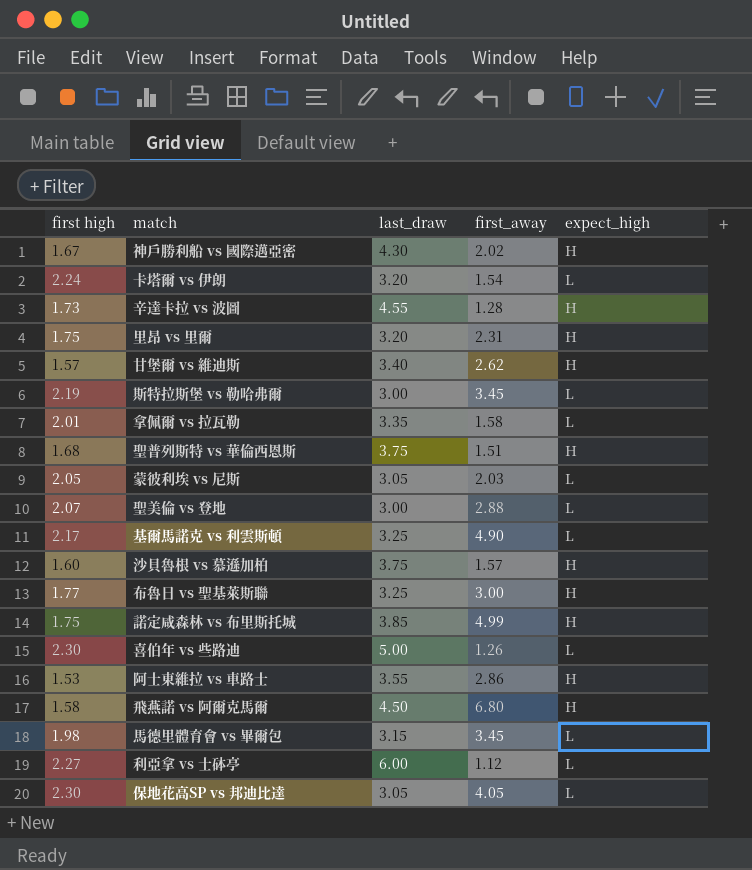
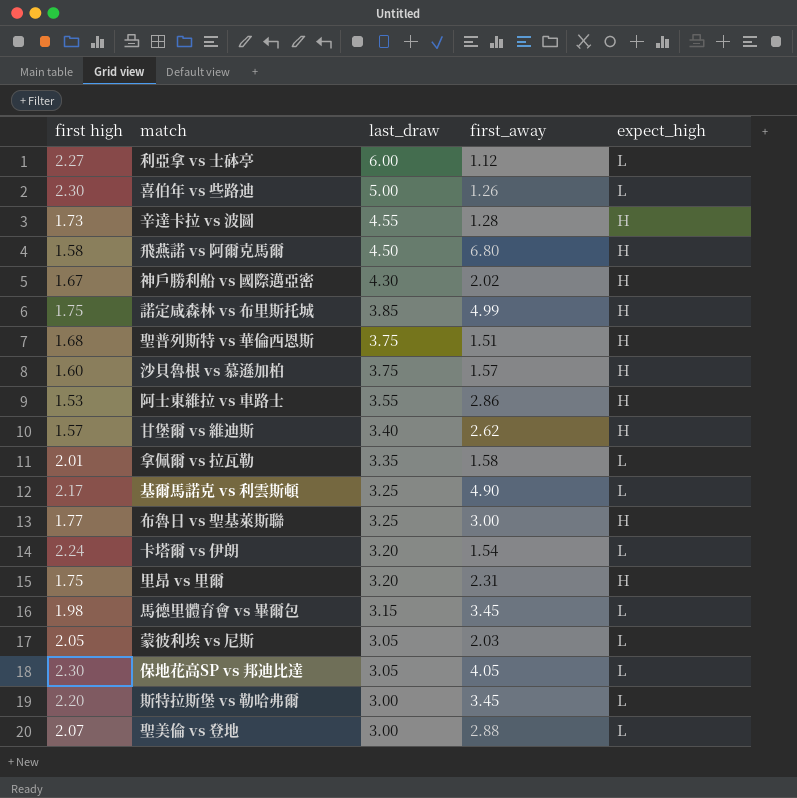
row order: none -> last_draw descending
斯特拉斯堡 vs 勒哈弗爾 | first high: 2.19 -> 2.20

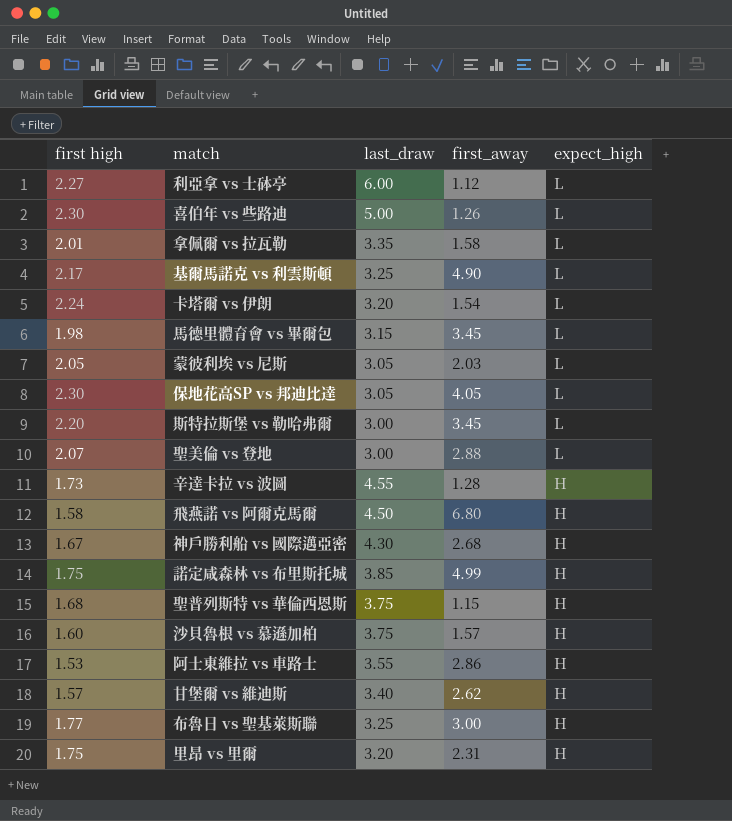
row order: last_draw descending -> expect_high descending
神戶勝利船 vs 國際邁亞密 | first_away: 2.02 -> 2.68
聖普列斯特 vs 華倫西恩斯 | first_away: 1.51 -> 1.15

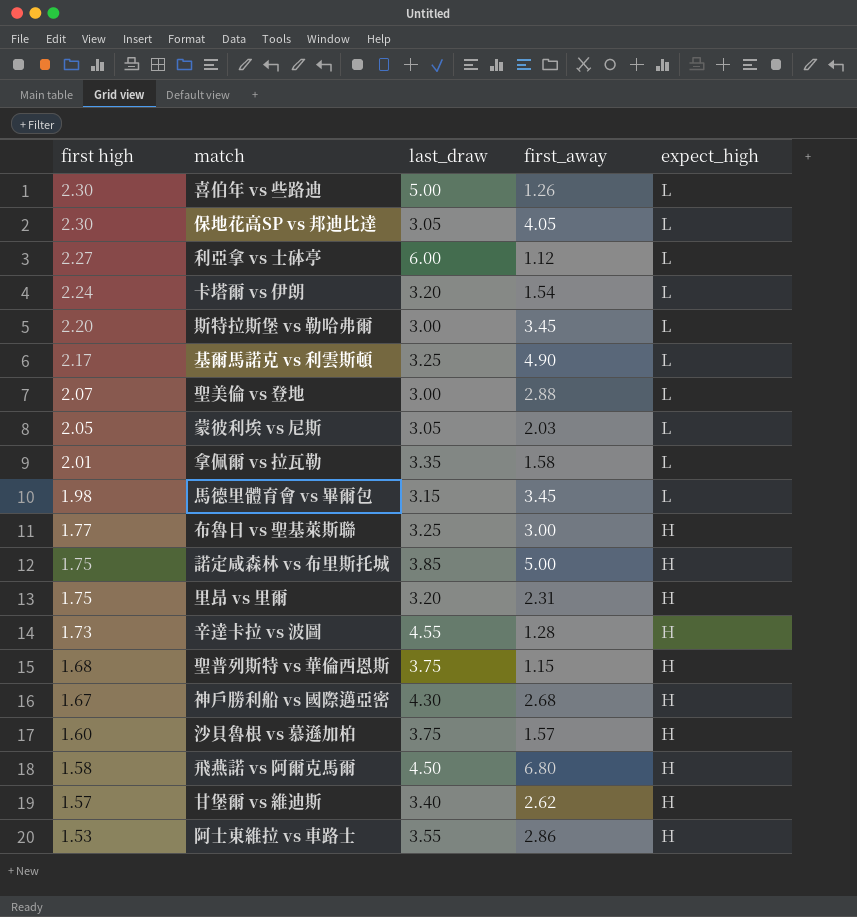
row order: expect_high descending -> first high descending
諾定咸森林 vs 布里斯托城 | first_away: 4.99 -> 5.00

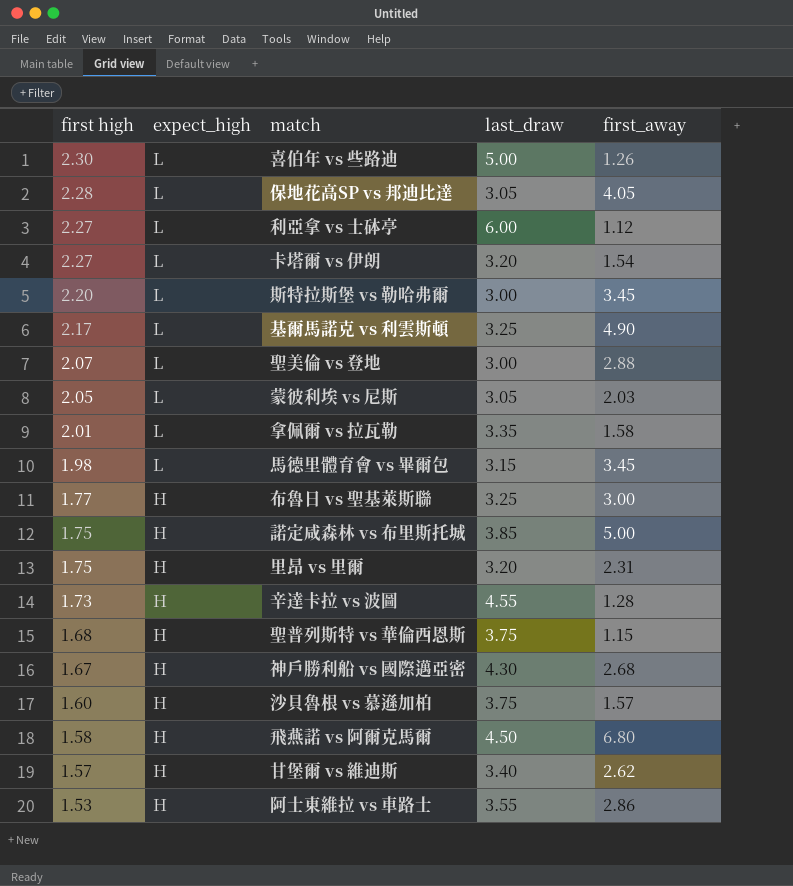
column expect_high | position: 5 -> 2
保地花高SP vs 邦迪比達 | first high: 2.30 -> 2.28
卡塔爾 vs 伊朗 | first high: 2.24 -> 2.27

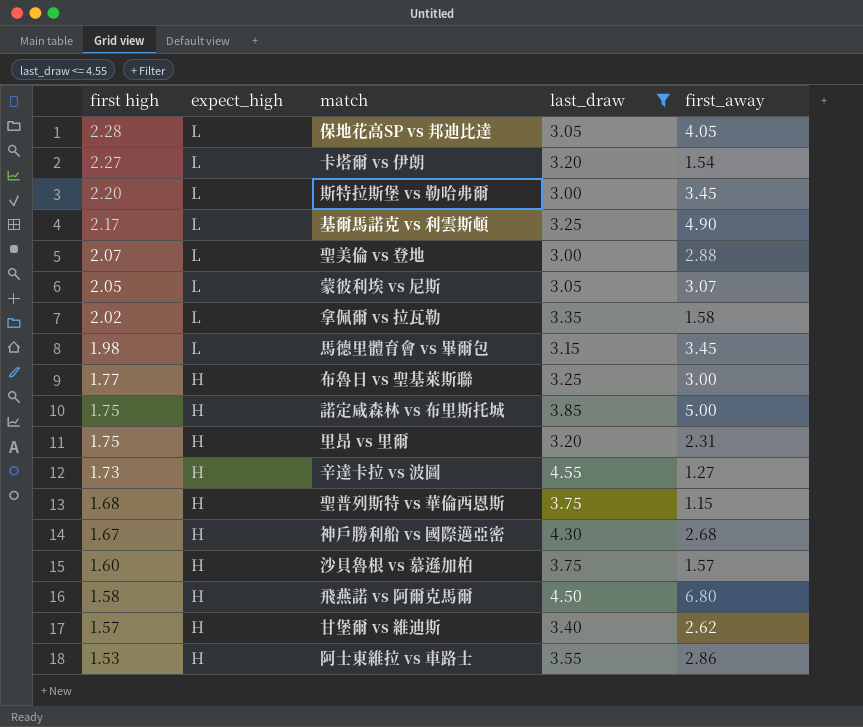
filter: none -> last_draw <= 4.55
蒙彼利埃 vs 尼斯 | first_away: 2.03 -> 3.07
拿佩爾 vs 拉瓦勒 | first high: 2.01 -> 2.02
辛達卡拉 vs 波圖 | first_away: 1.28 -> 1.27

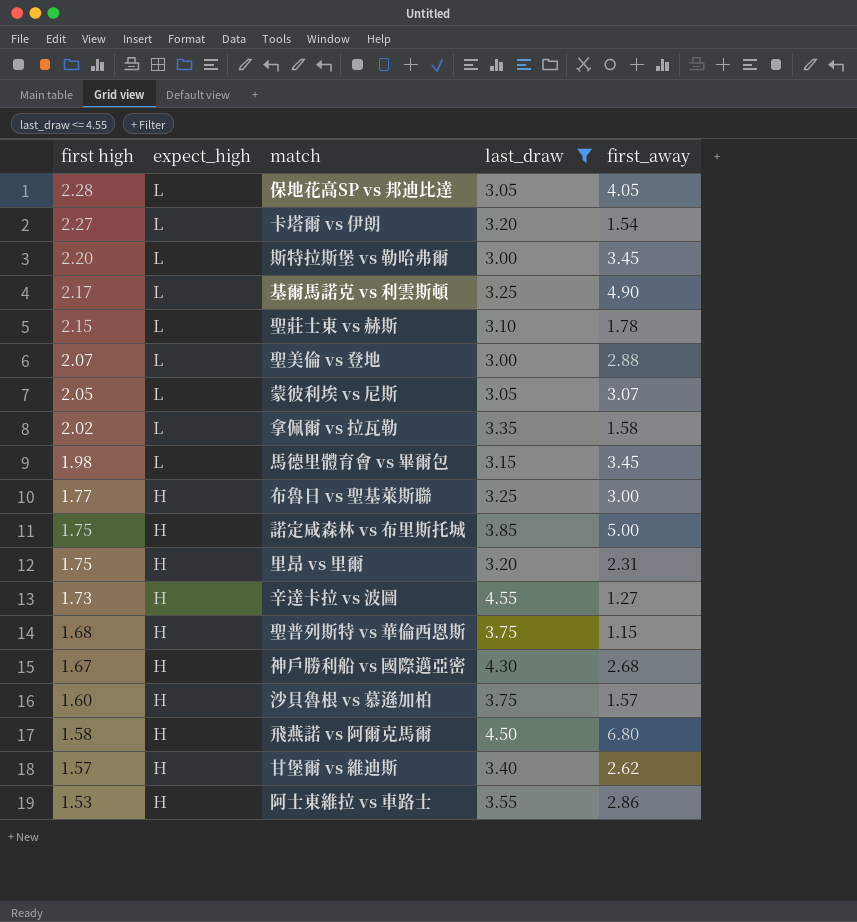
row 聖莊士東 vs 赫斯: none -> 2.15 | L | 3.10 | 1.78

